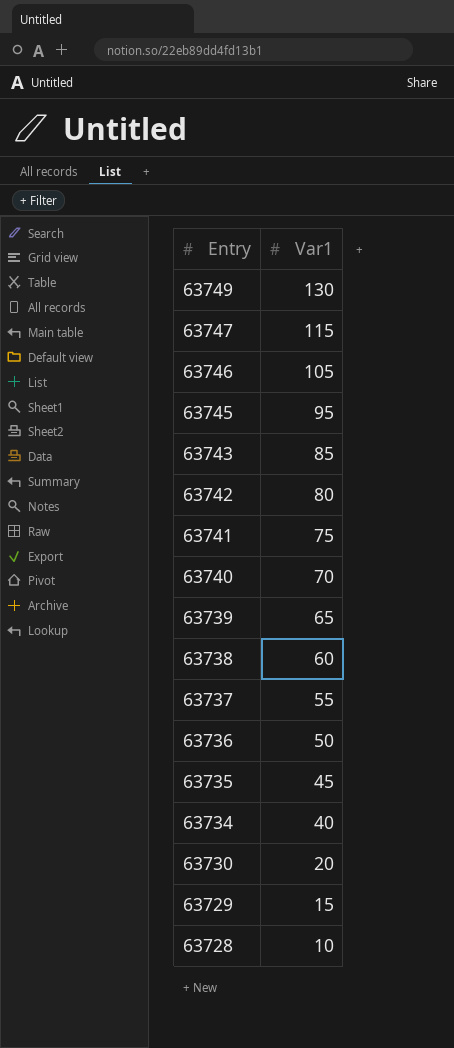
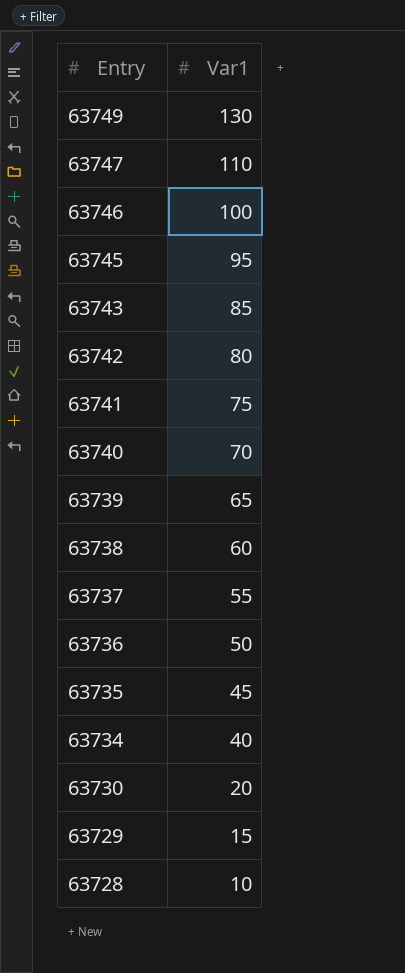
63747 | Var1: 115 -> 110
63746 | Var1: 105 -> 100

